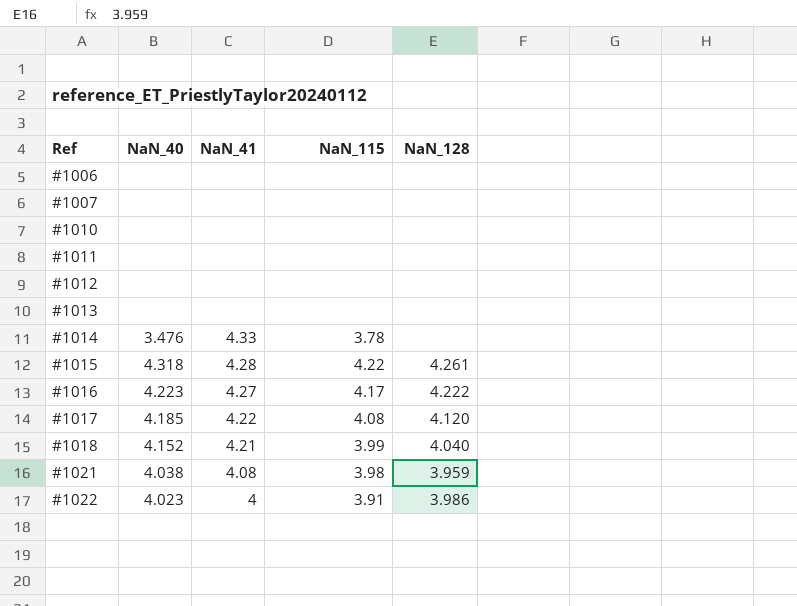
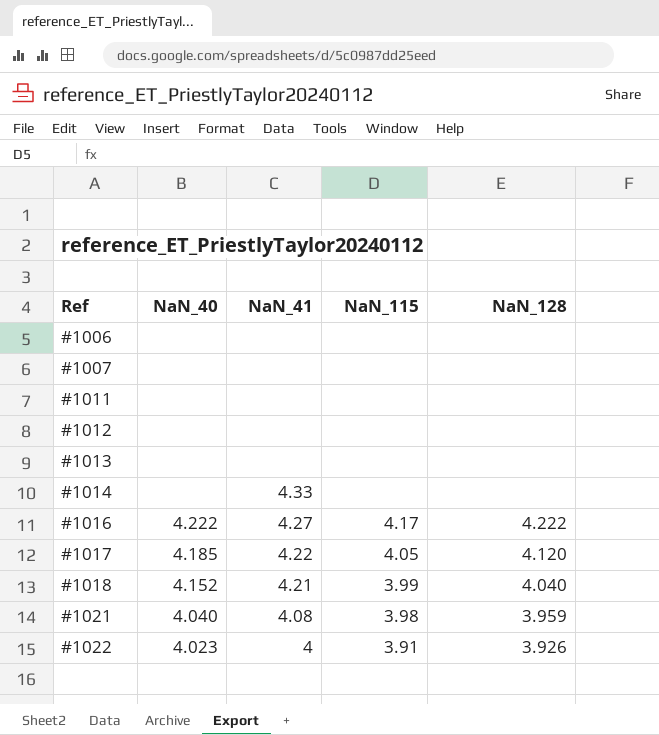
row #1010: none | none | none | none -> none
row #1015: 4.318 | 4.28 | 4.22 | 4.261 -> none
#1014 | NaN_40: 3.476 -> none
#1014 | NaN_115: 3.78 -> none
#1016 | NaN_40: 4.223 -> 4.222
#1017 | NaN_115: 4.08 -> 4.05
#1021 | NaN_40: 4.038 -> 4.040
#1022 | NaN_128: 3.986 -> 3.926

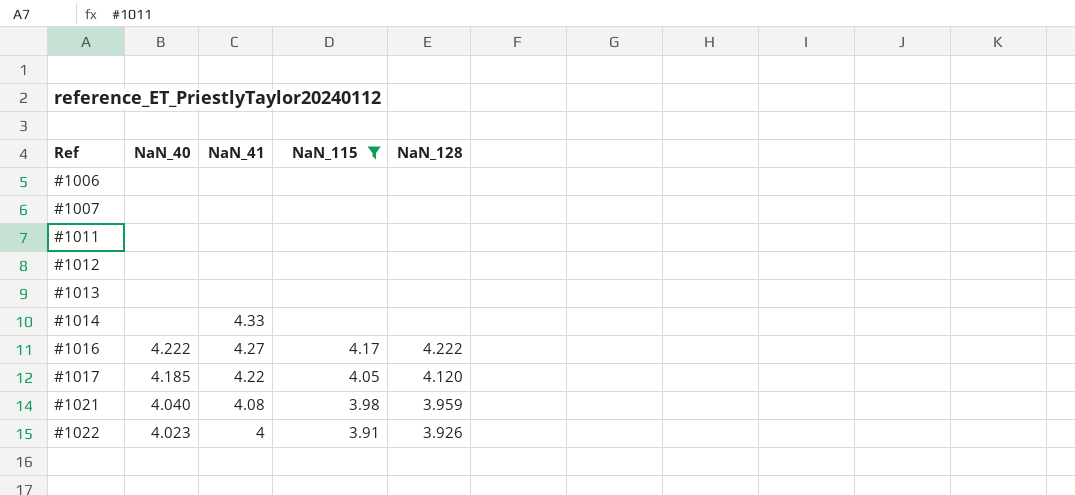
filter: none -> NaN_115 != 3.99

